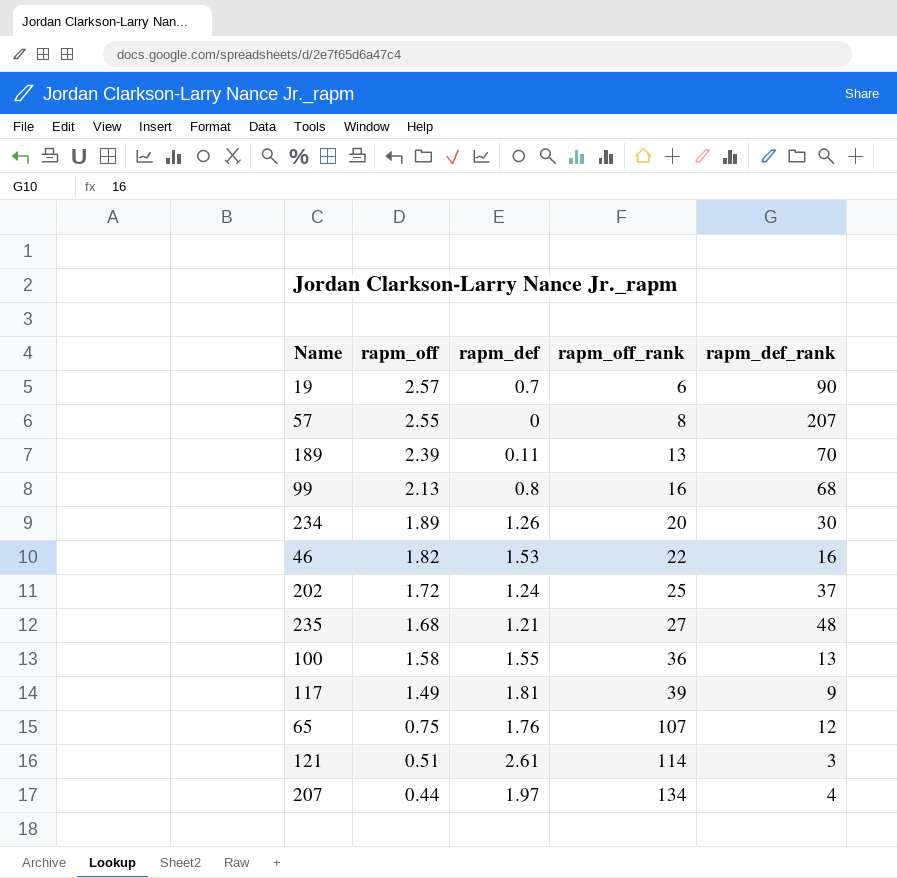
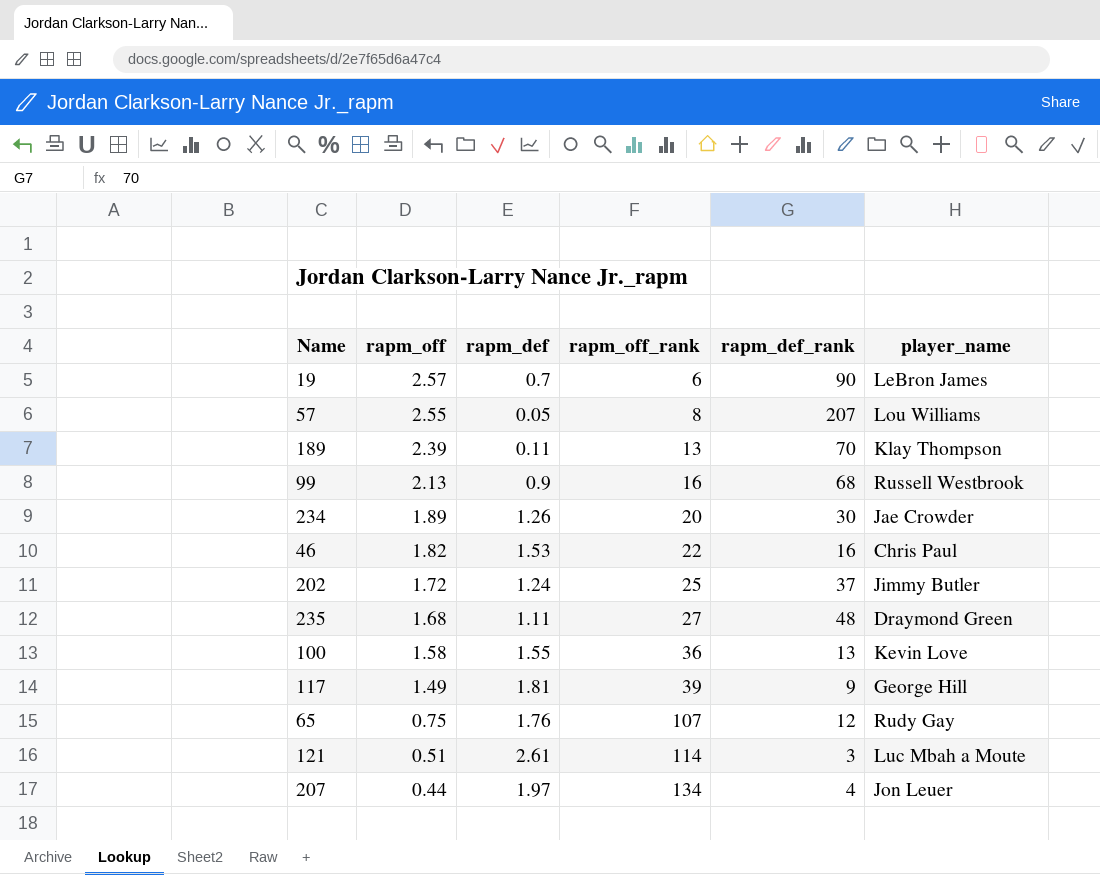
column player_name | position: none -> 6
57 | rapm_def: 0 -> 0.05
99 | rapm_def: 0.8 -> 0.9
235 | rapm_def: 1.21 -> 1.11

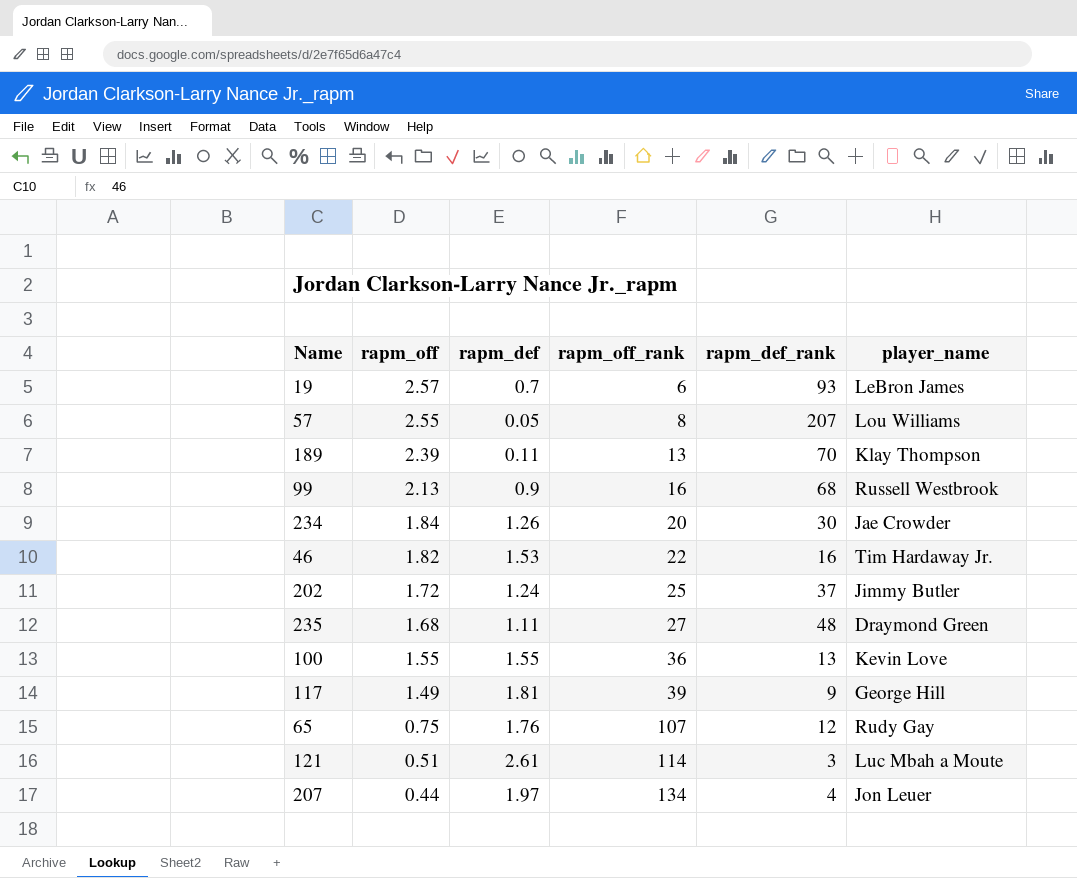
19 | rapm_def_rank: 90 -> 93
234 | rapm_off: 1.89 -> 1.84
46 | player_name: Chris Paul -> Tim Hardaway Jr.
100 | rapm_off: 1.58 -> 1.55

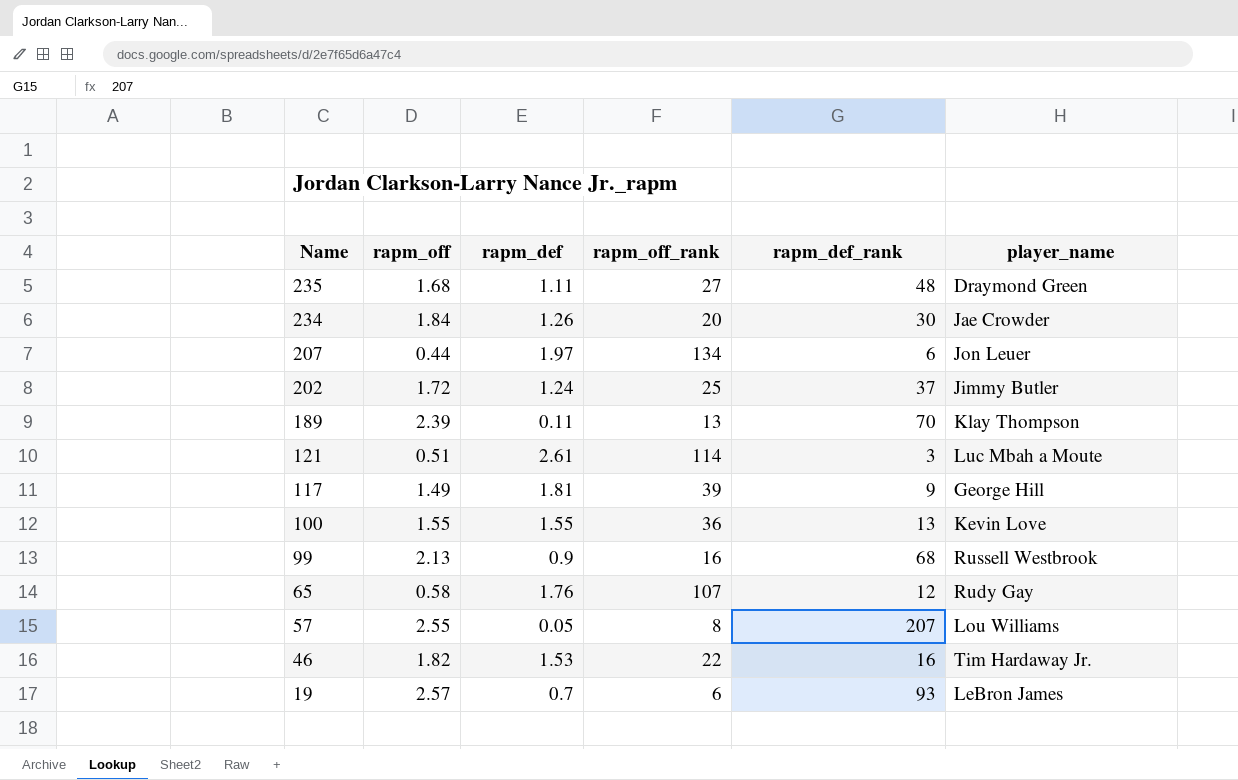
row order: rapm_off descending -> Name descending
207 | rapm_def_rank: 4 -> 6
65 | rapm_off: 0.75 -> 0.58

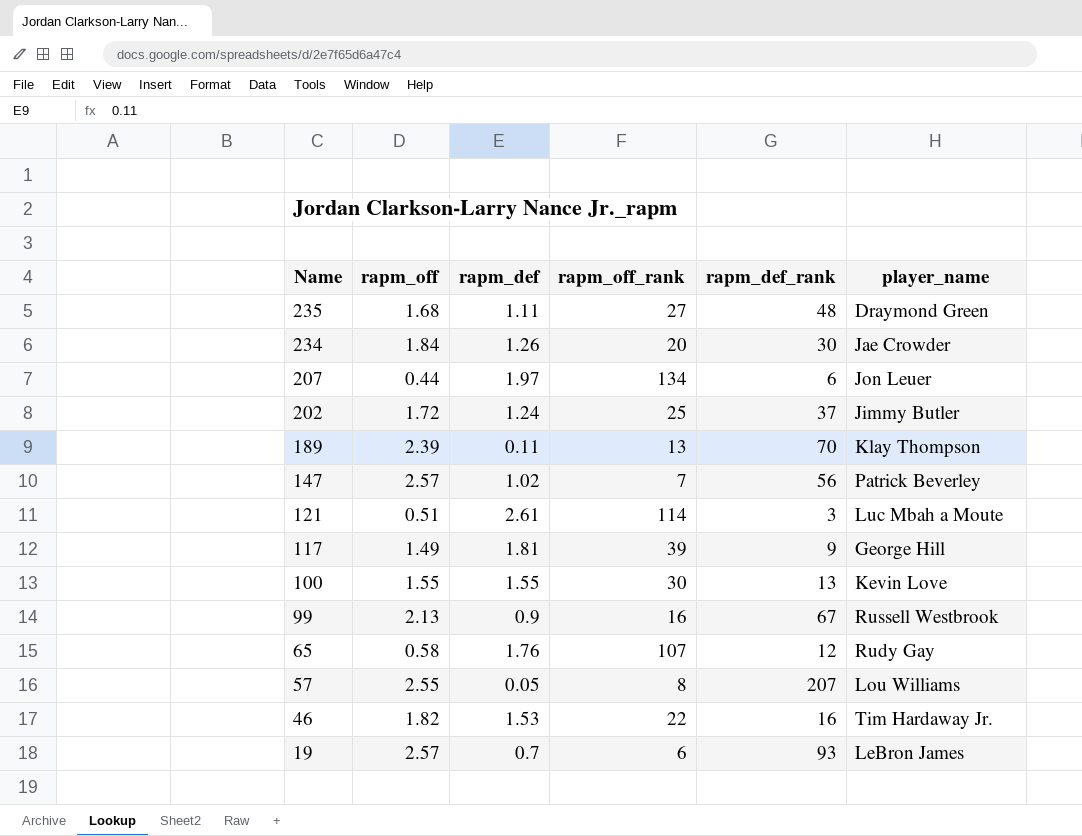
row 147: none -> 2.57 | 1.02 | 7 | 56 | Patrick Beverley
100 | rapm_off_rank: 36 -> 30
99 | rapm_def_rank: 68 -> 67

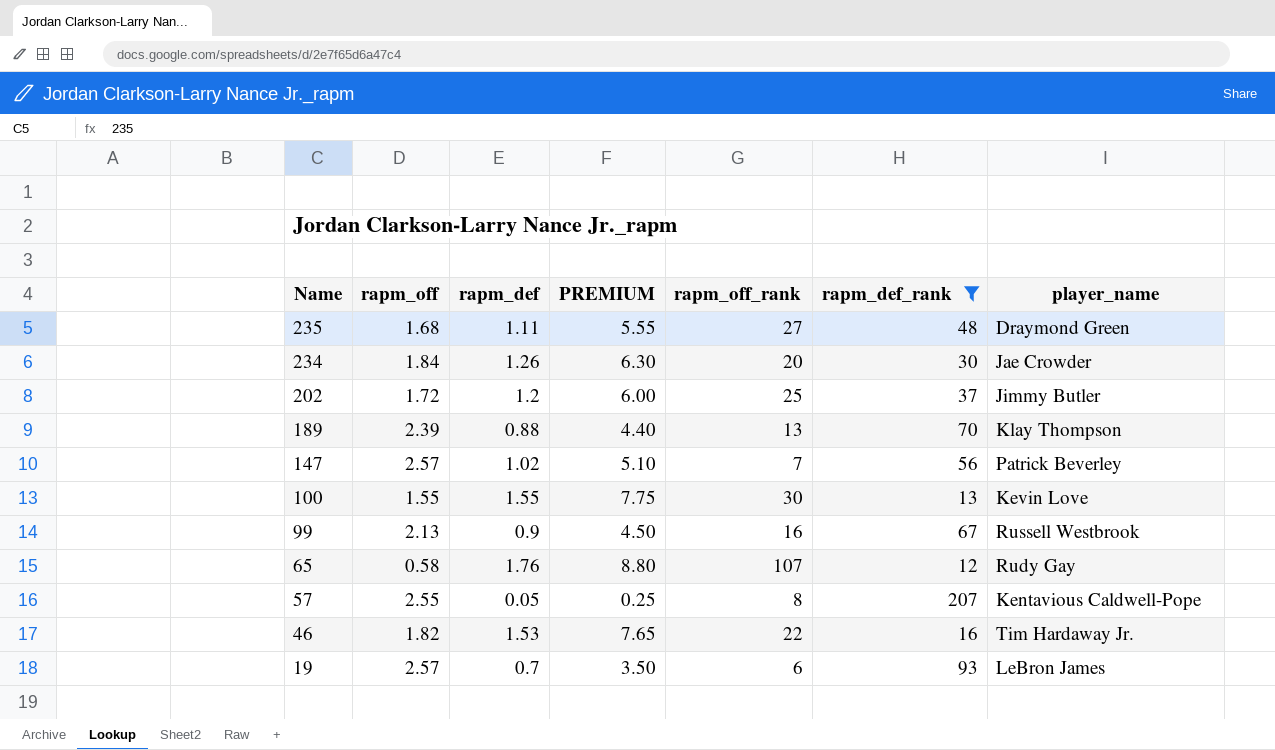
filter: none -> rapm_def_rank >= 12
column PREMIUM | formula: none -> [rapm_def] * 5
202 | rapm_def: 1.24 -> 1.2
189 | rapm_def: 0.11 -> 0.88
57 | player_name: Lou Williams -> Kentavious Caldwell-Pope

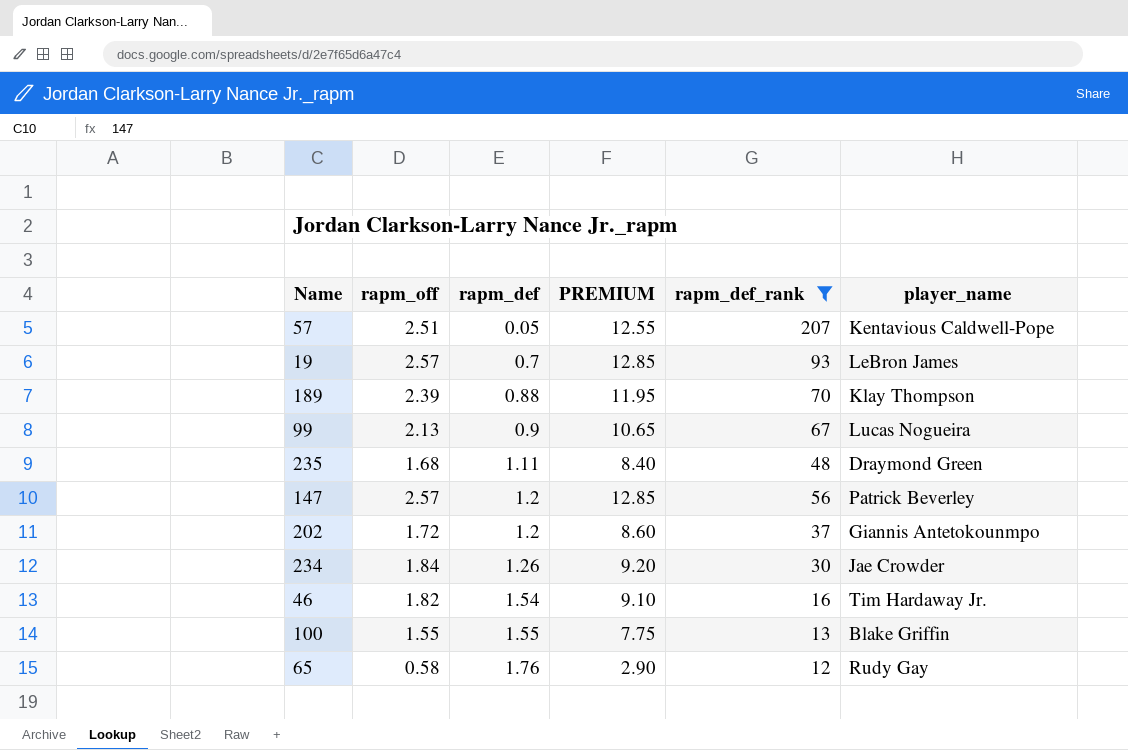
row order: Name descending -> rapm_def ascending
column rapm_off_rank | position: 5 -> none
column PREMIUM | formula: [rapm_def] * 5 -> [rapm_off] * 5
57 | rapm_off: 2.55 -> 2.51
99 | player_name: Russell Westbrook -> Lucas Nogueira
147 | rapm_def: 1.02 -> 1.2
202 | player_name: Jimmy Butler -> Giannis Antetokounmpo
46 | rapm_def: 1.53 -> 1.54
100 | player_name: Kevin Love -> Blake Griffin

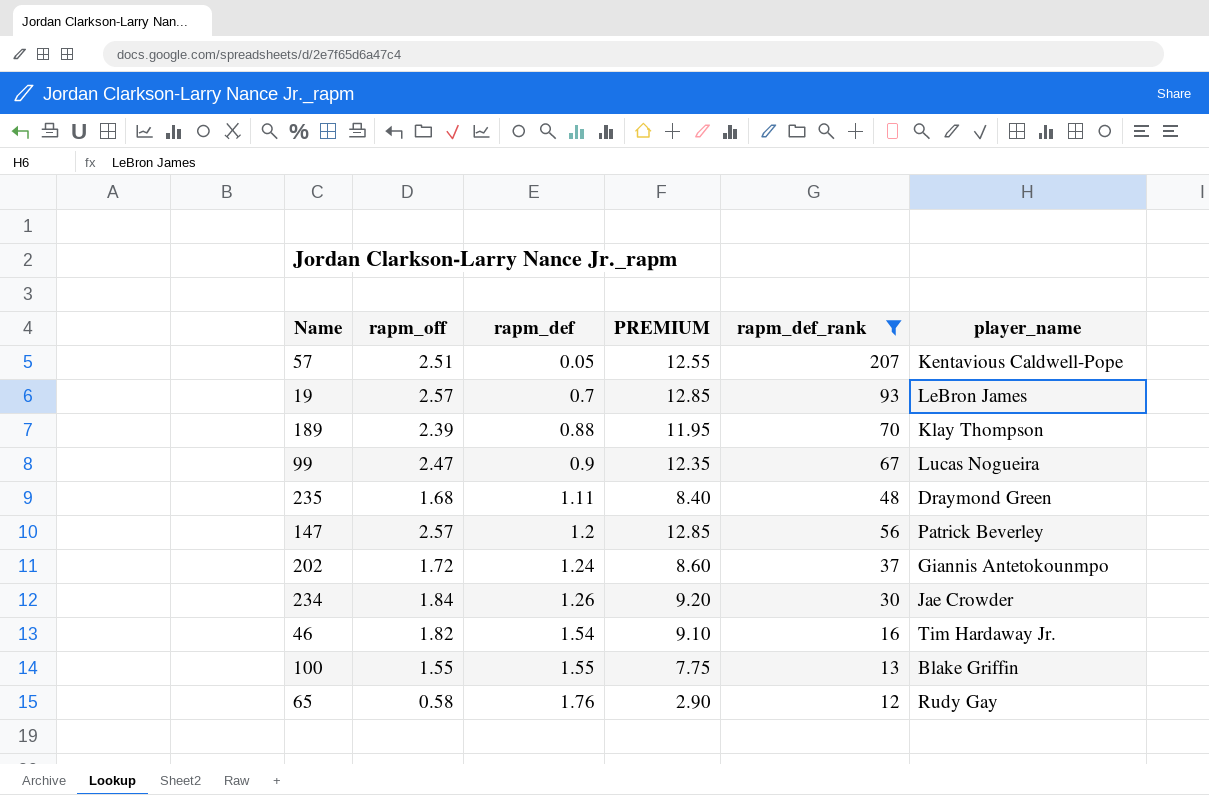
99 | rapm_off: 2.13 -> 2.47
99 | PREMIUM: 10.65 -> 12.35
202 | rapm_def: 1.2 -> 1.24

